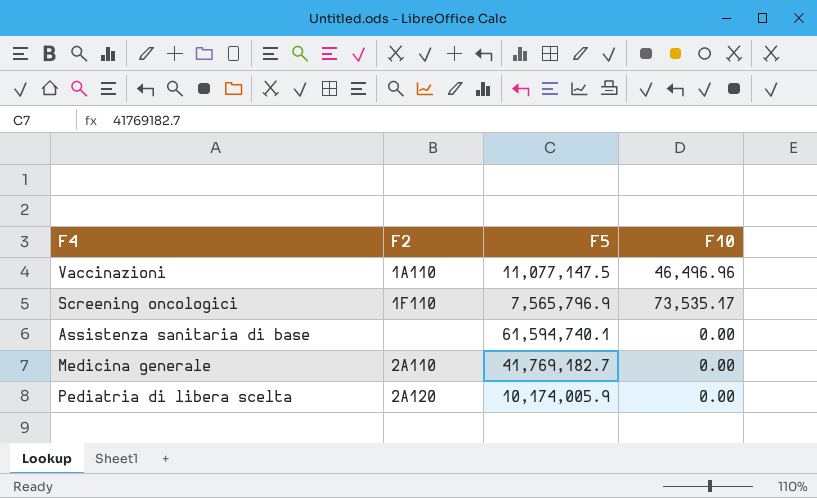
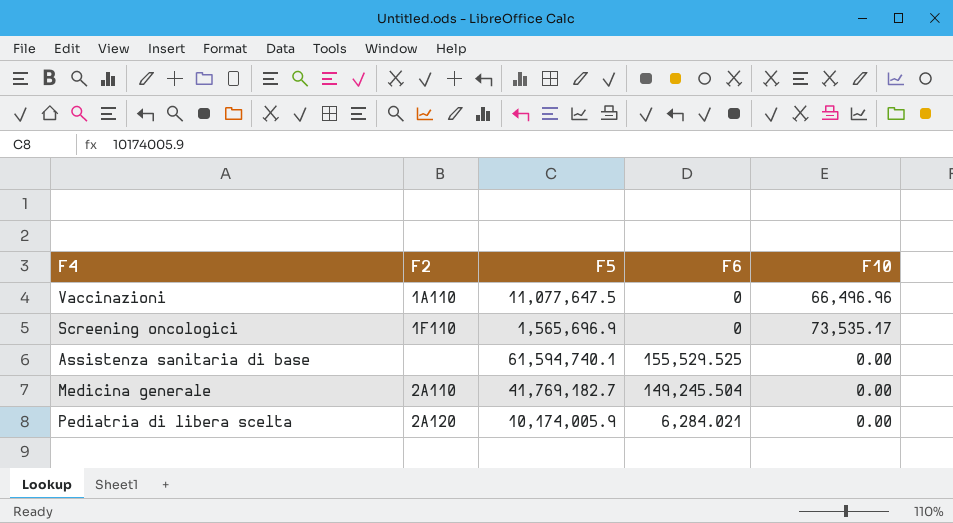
column F6 | position: none -> 4
Vaccinazioni | F5: 11,077,147.5 -> 11,077,647.5
Vaccinazioni | F10: 46,496.96 -> 66,496.96
Screening oncologici | F5: 7,565,796.9 -> 1,565,696.9

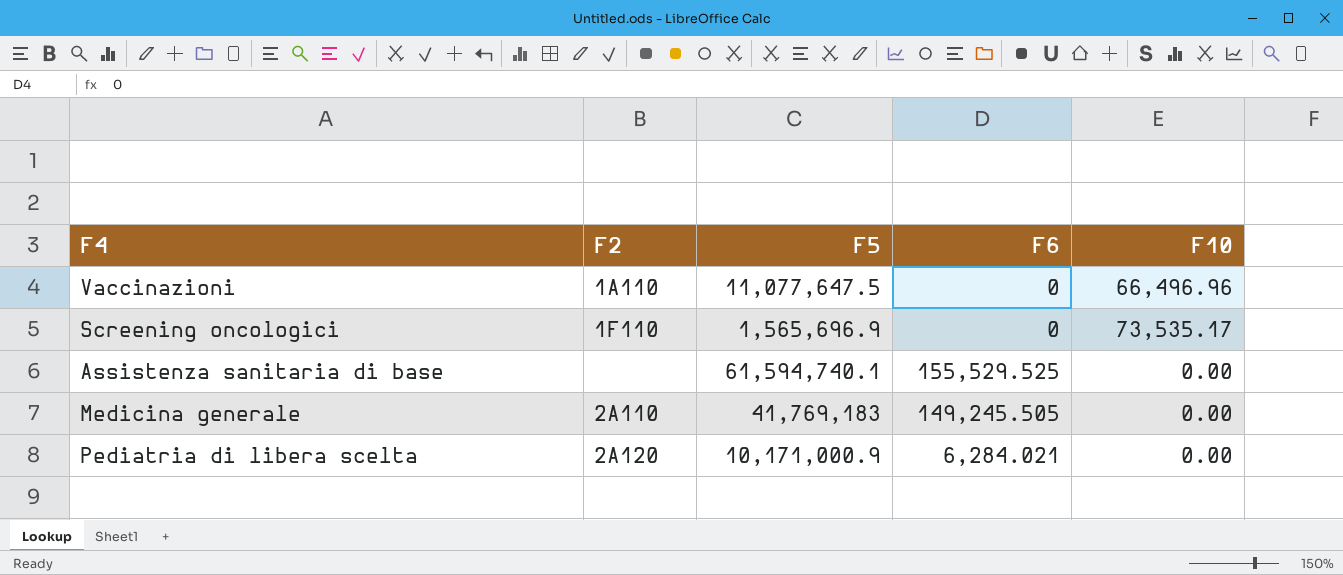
Medicina generale | F5: 41,769,182.7 -> 41,769,183
Medicina generale | F6: 149,245.504 -> 149,245.505
Pediatria di libera scelta | F5: 10,174,005.9 -> 10,171,000.9

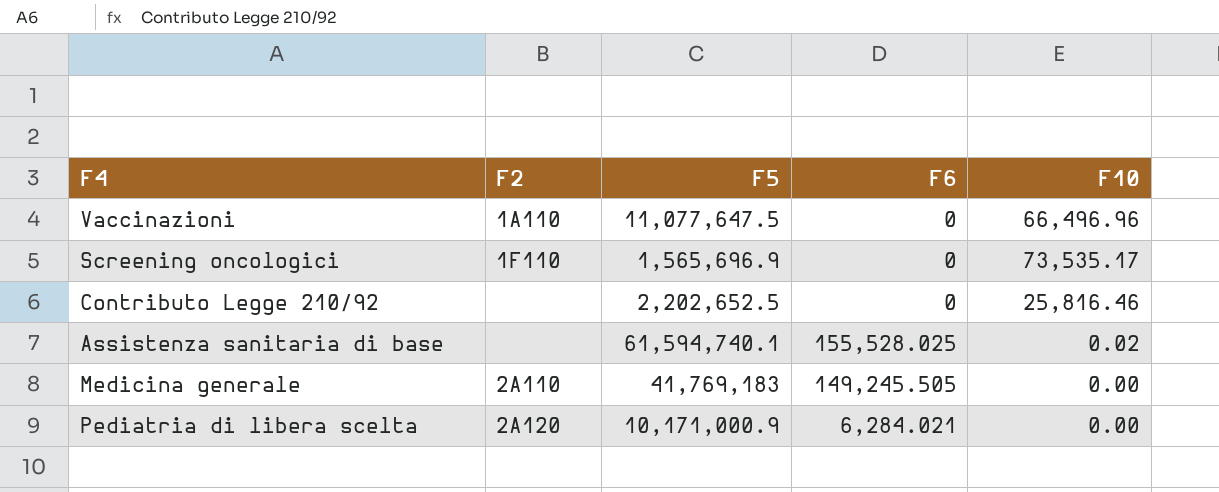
row Contributo Legge 210/92: none -> none | 2,202,652.5 | 0 | 25,816.46
Assistenza sanitaria di base | F6: 155,529.525 -> 155,528.025
Assistenza sanitaria di base | F10: 0.00 -> 0.02

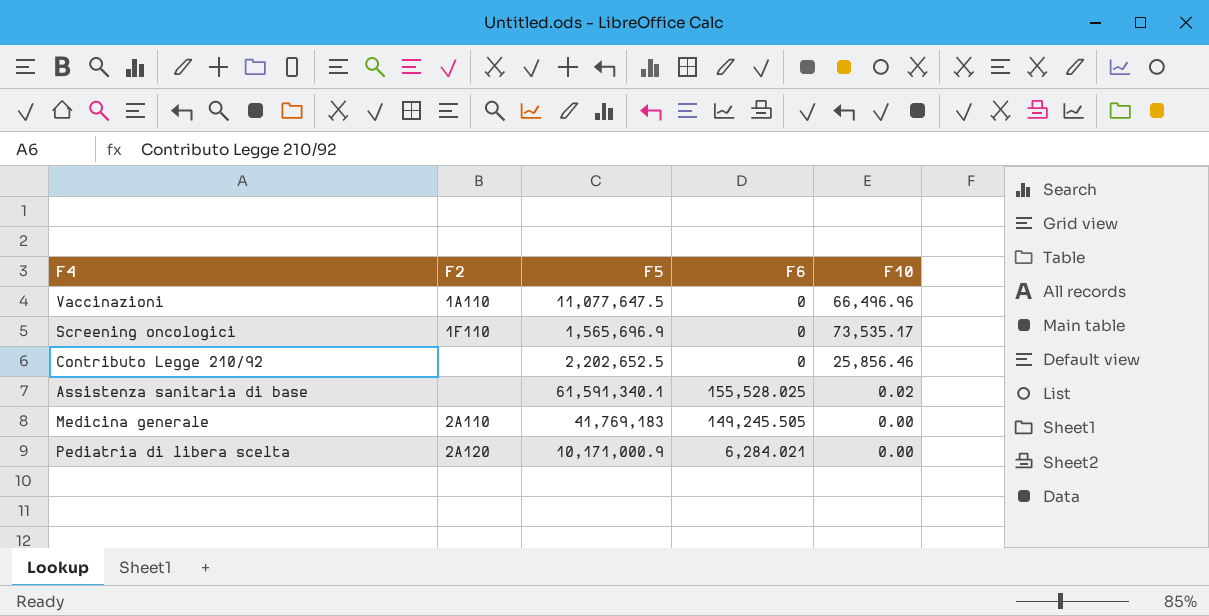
Contributo Legge 210/92 | F10: 25,816.46 -> 25,856.46
Assistenza sanitaria di base | F5: 61,594,740.1 -> 61,591,340.1

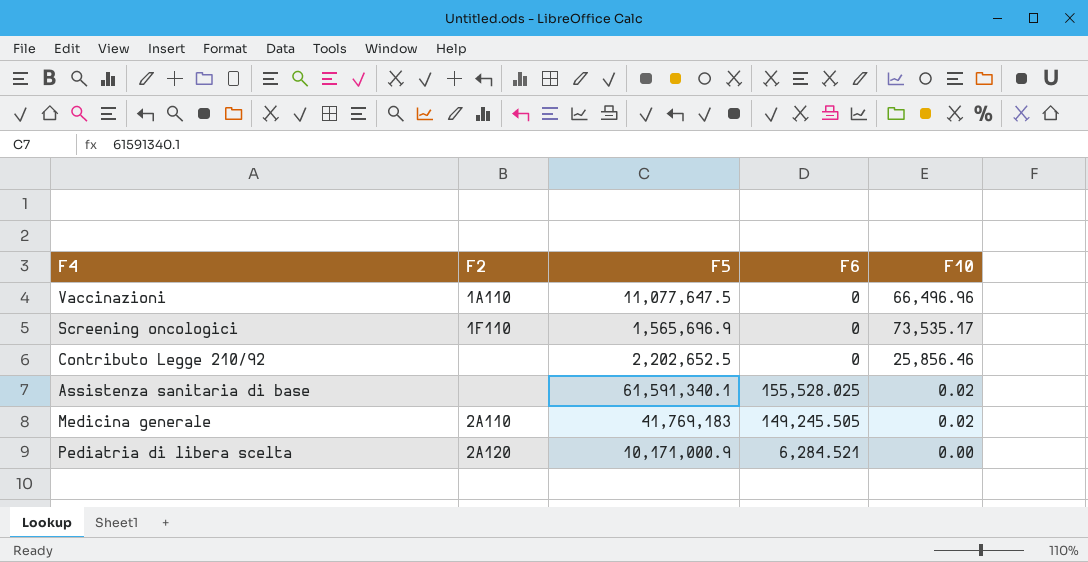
Medicina generale | F10: 0.00 -> 0.02
Pediatria di libera scelta | F6: 6,284.021 -> 6,284.521

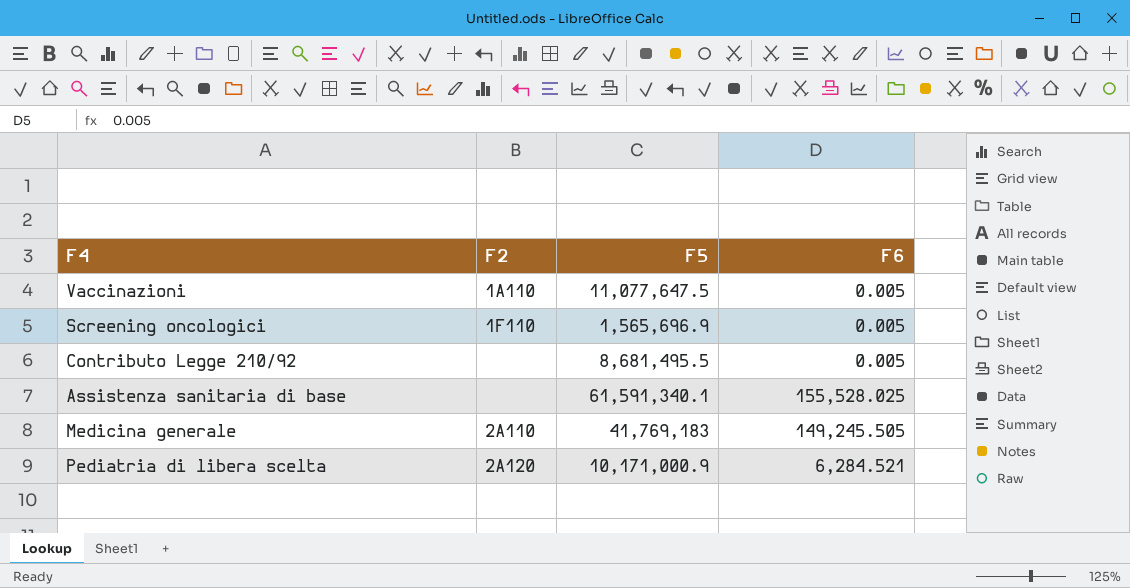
column F10 | position: 5 -> none
Vaccinazioni | F6: 0 -> 0.005
Screening oncologici | F6: 0 -> 0.005
Contributo Legge 210/92 | F5: 2,202,652.5 -> 8,681,495.5
Contributo Legge 210/92 | F6: 0 -> 0.005

